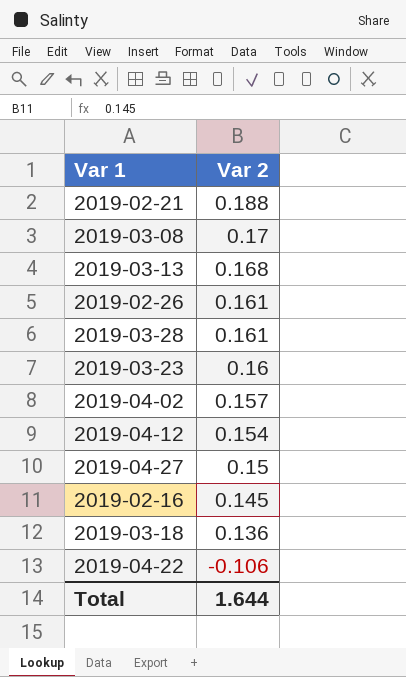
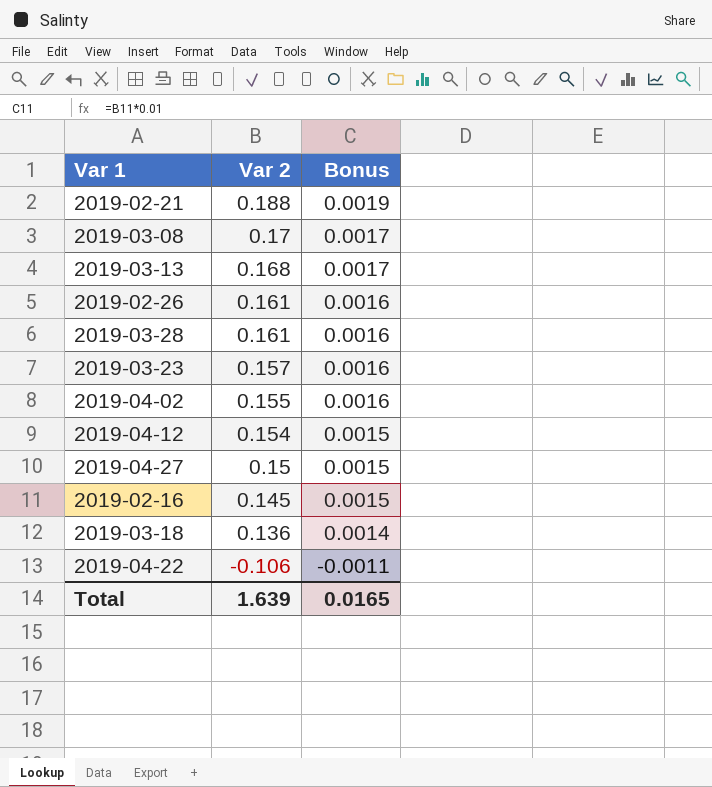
column Bonus | formula: none -> [Var 2] * 0.01
2019-03-23 | Var 2: 0.16 -> 0.157
2019-04-02 | Var 2: 0.157 -> 0.155
Total | Var 2: 1.644 -> 1.639

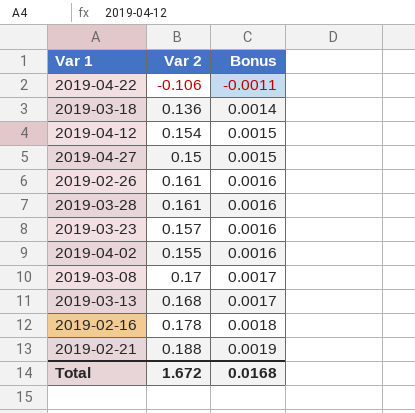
row order: Var 2 descending -> Bonus ascending
2019-02-16 | Var 2: 0.145 -> 0.178
2019-02-16 | Bonus: 0.0015 -> 0.0018
Total | Var 2: 1.639 -> 1.672
Total | Bonus: 0.0165 -> 0.0168

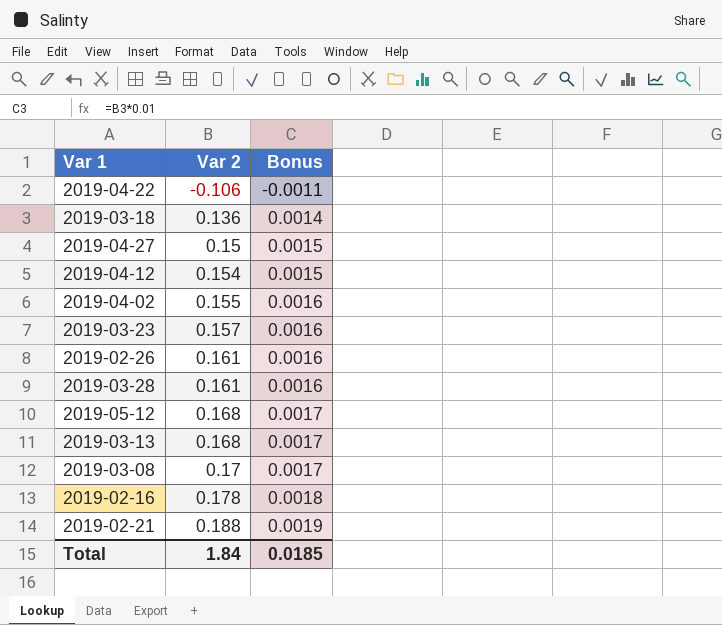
row order: Bonus ascending -> Var 2 ascending
row 2019-05-12: none -> 0.168 | 0.0017
Total | Var 2: 1.672 -> 1.84
Total | Bonus: 0.0168 -> 0.0185

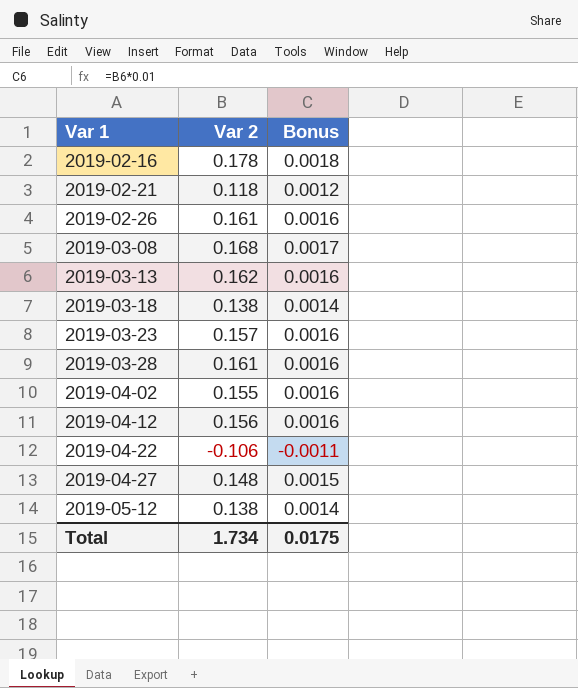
row order: Var 2 ascending -> Var 1 ascending
2019-02-21 | Var 2: 0.188 -> 0.118
2019-02-21 | Bonus: 0.0019 -> 0.0012
2019-03-08 | Var 2: 0.17 -> 0.168
2019-03-13 | Var 2: 0.168 -> 0.162
2019-03-13 | Bonus: 0.0017 -> 0.0016
2019-03-18 | Var 2: 0.136 -> 0.138
2019-04-12 | Var 2: 0.154 -> 0.156
2019-04-12 | Bonus: 0.0015 -> 0.0016
2019-04-27 | Var 2: 0.15 -> 0.148
2019-05-12 | Var 2: 0.168 -> 0.138
2019-05-12 | Bonus: 0.0017 -> 0.0014
Total | Var 2: 1.84 -> 1.734
Total | Bonus: 0.0185 -> 0.0175

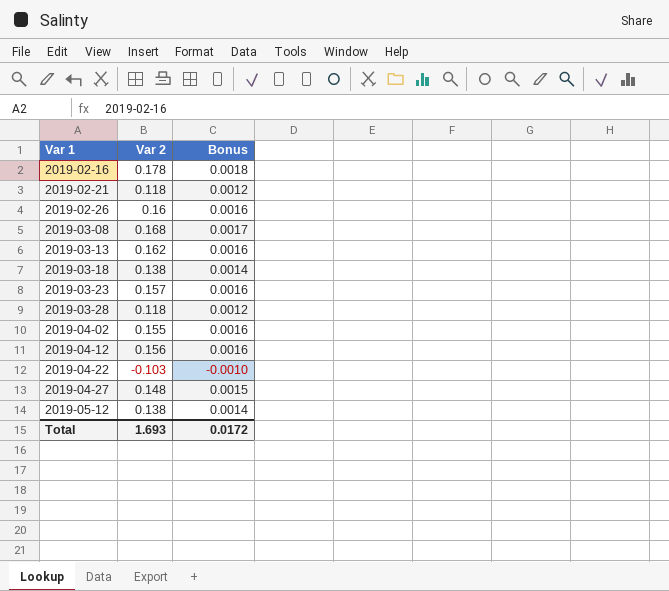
2019-02-26 | Var 2: 0.161 -> 0.16
2019-03-28 | Var 2: 0.161 -> 0.118
2019-03-28 | Bonus: 0.0016 -> 0.0012
2019-04-22 | Var 2: -0.106 -> -0.103
2019-04-22 | Bonus: -0.0011 -> -0.0010
Total | Var 2: 1.734 -> 1.693
Total | Bonus: 0.0175 -> 0.0172

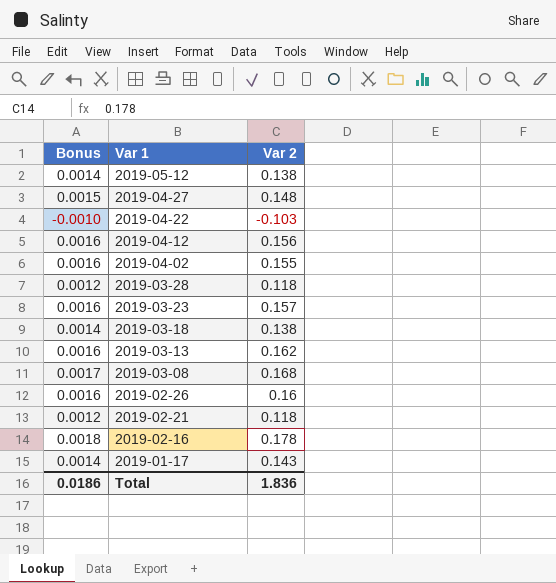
row order: Var 1 ascending -> Var 1 descending
column Bonus | position: 3 -> 1
row 2019-01-17: none -> 0.0014 | 0.143
Total | Bonus: 0.0172 -> 0.0186
Total | Var 2: 1.693 -> 1.836

